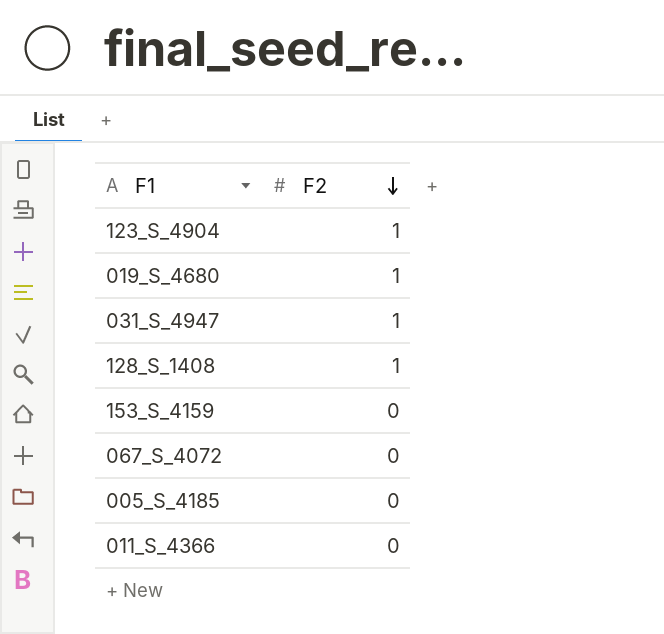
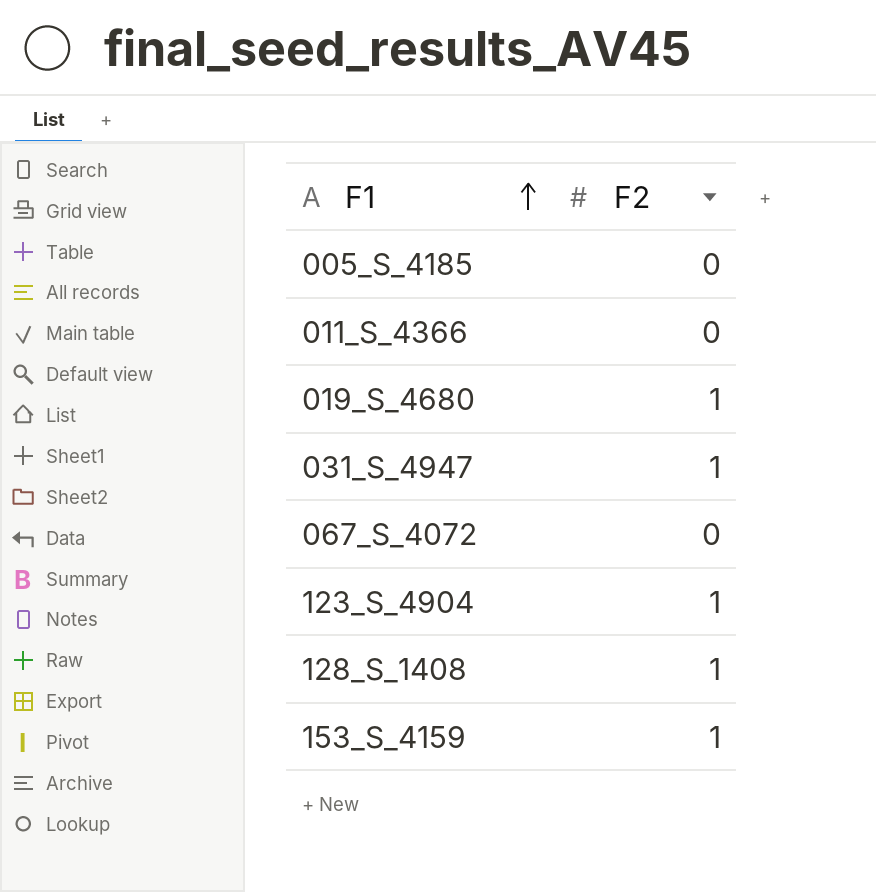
row order: F2 descending -> F1 ascending
153_S_4159 | F2: 0 -> 1

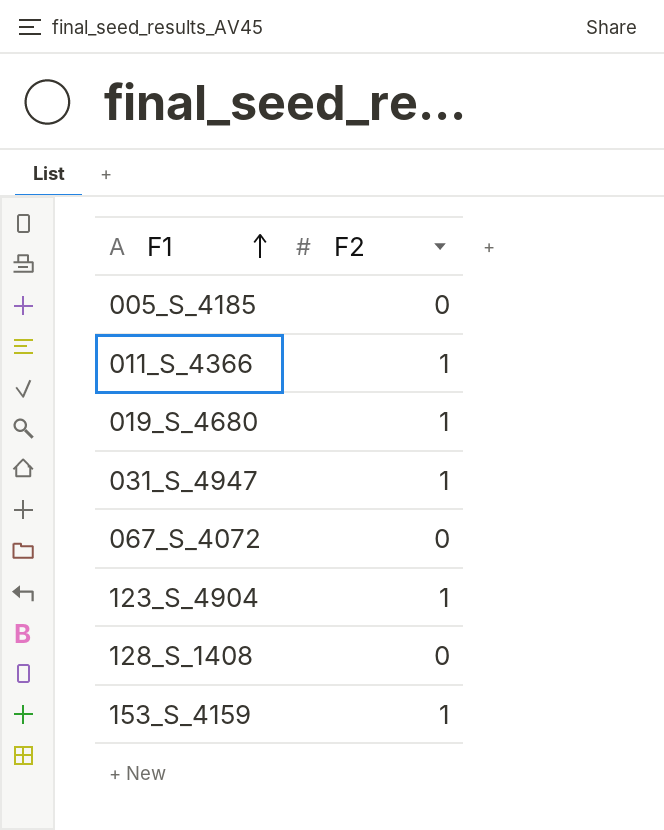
011_S_4366 | F2: 0 -> 1
128_S_1408 | F2: 1 -> 0

